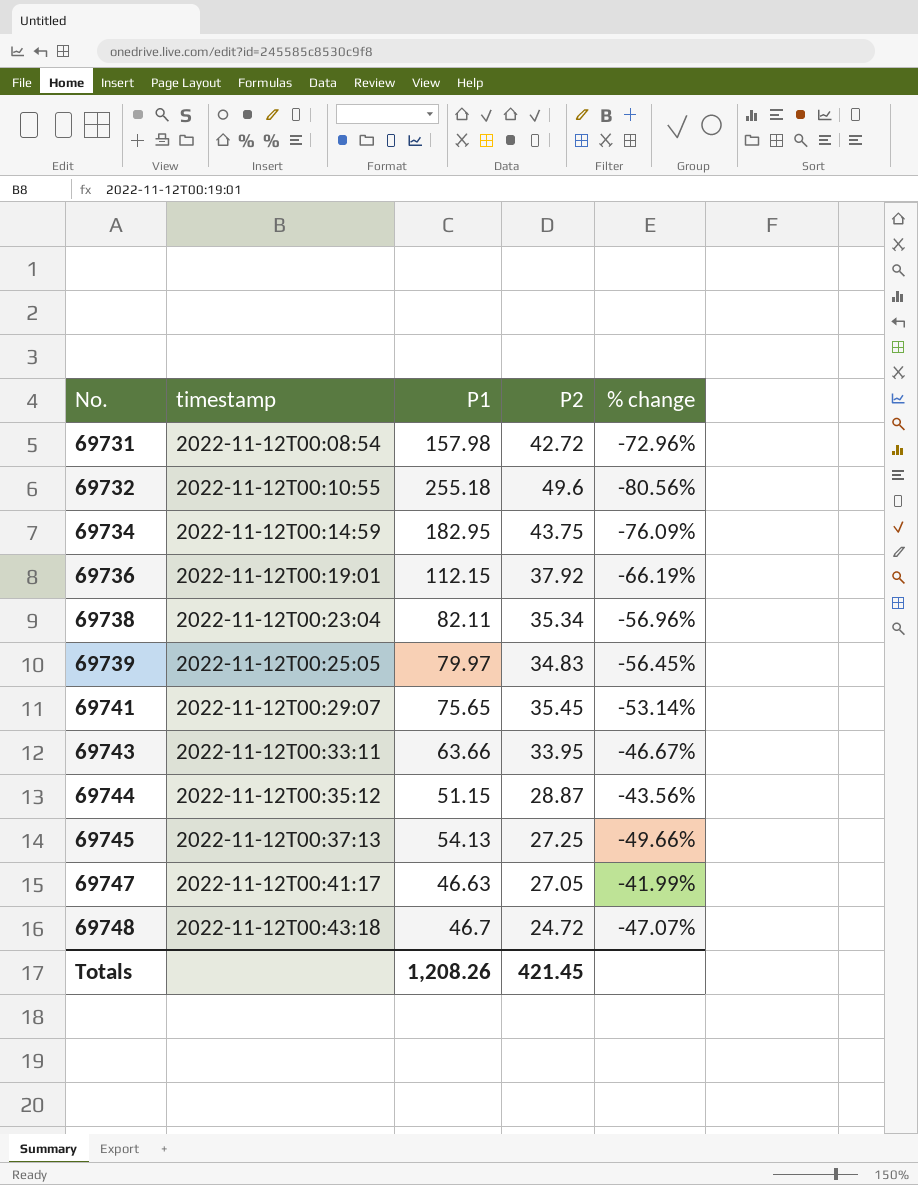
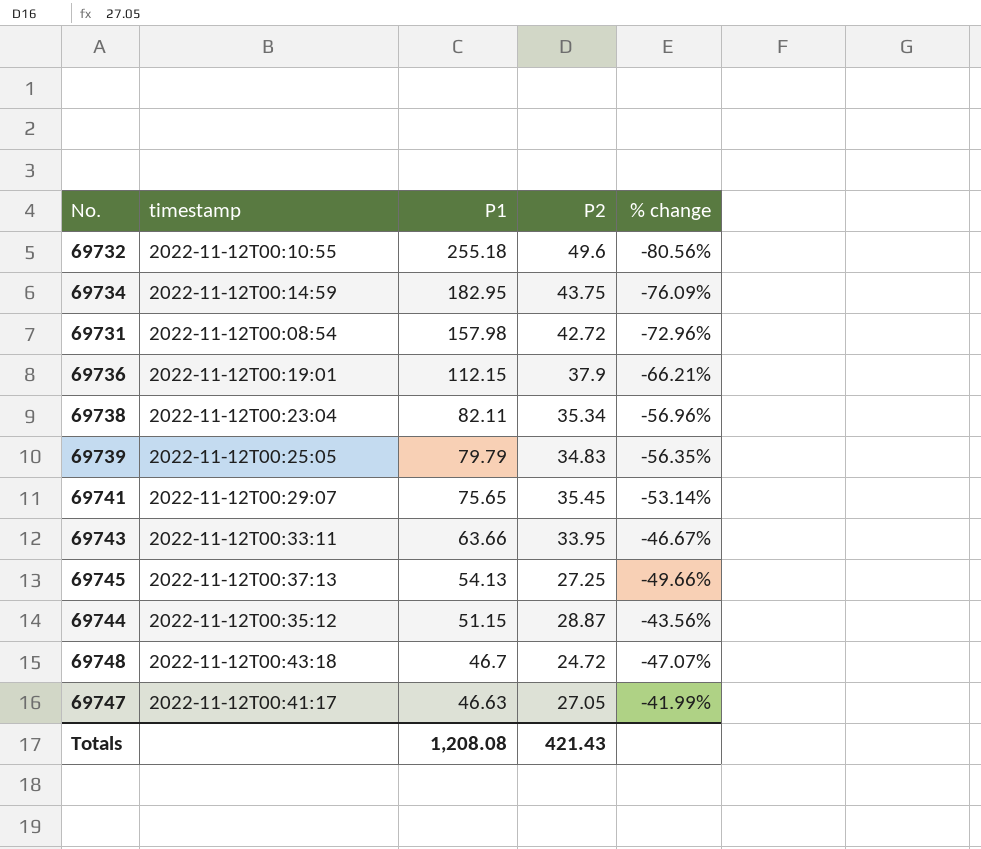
row order: No. ascending -> P1 descending
69736 | P2: 37.92 -> 37.9
69736 | % change: -66.19% -> -66.21%
69739 | P1: 79.97 -> 79.79
69739 | % change: -56.45% -> -56.35%
Totals | P1: 1,208.26 -> 1,208.08
Totals | P2: 421.45 -> 421.43

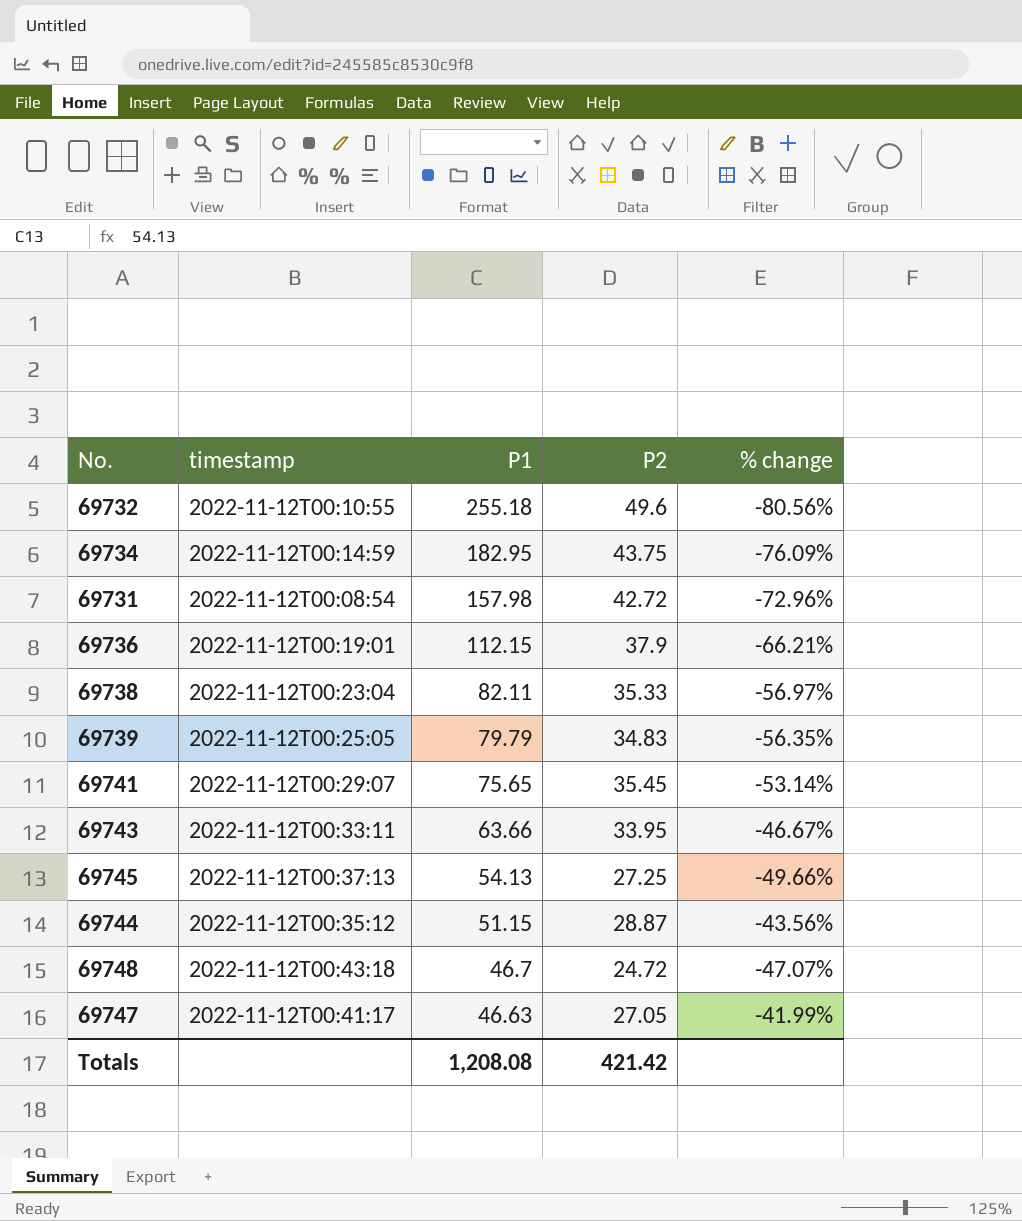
69738 | P2: 35.34 -> 35.33
69738 | % change: -56.96% -> -56.97%
Totals | P2: 421.43 -> 421.42

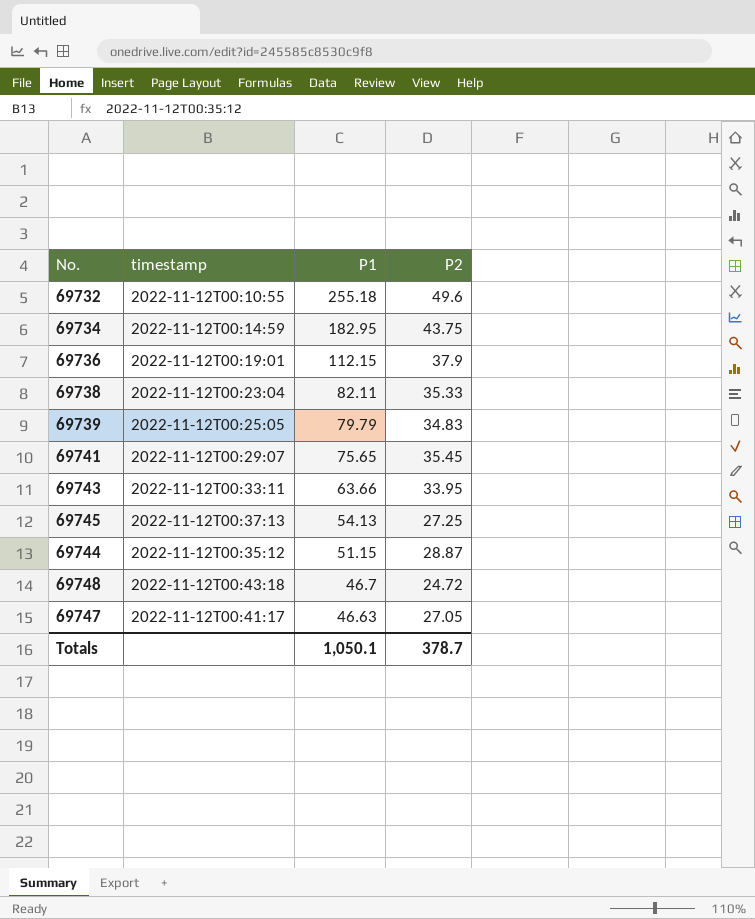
column % change | formula: ([P2] - [P1]) / [P1] -> none
row 69731: 2022-11-12T00:08:54 | 157.98 | 42.72 | -72.96% -> none
Totals | P1: 1,208.08 -> 1,050.1
Totals | P2: 421.42 -> 378.7

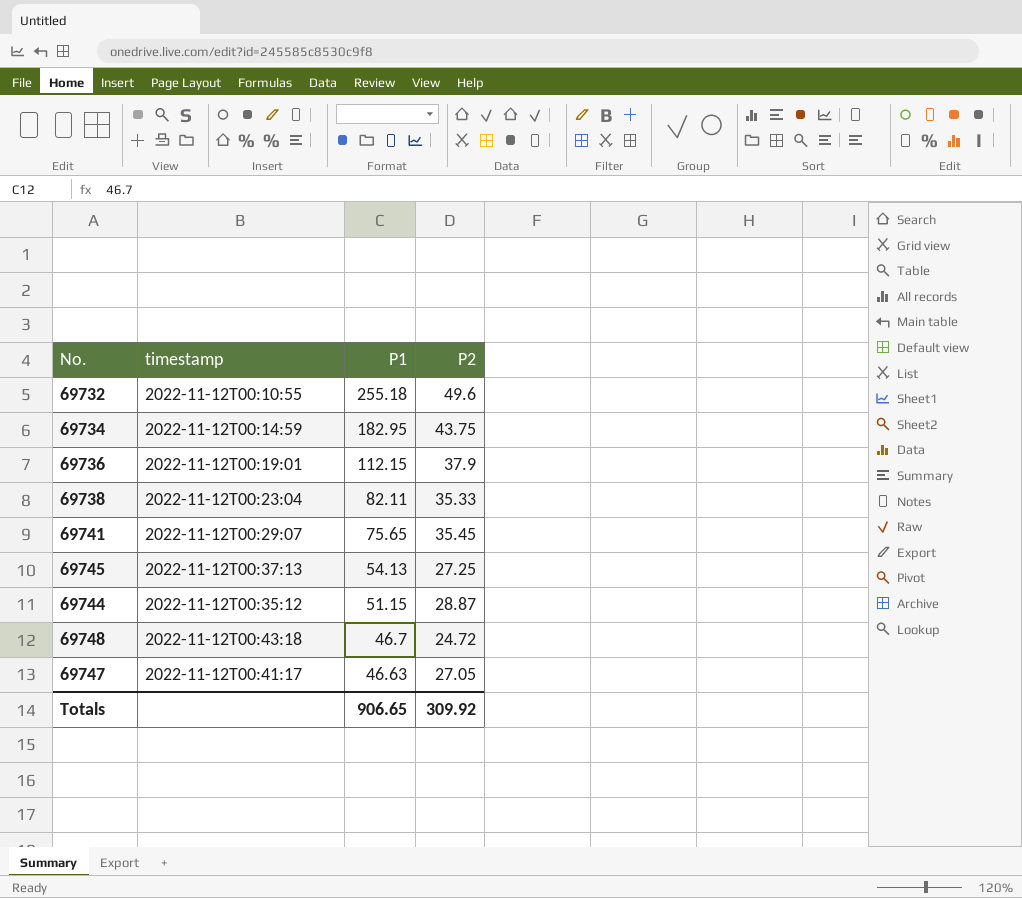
row 69739: 2022-11-12T00:25:05 | 79.79 | 34.83 -> none
row 69743: 2022-11-12T00:33:11 | 63.66 | 33.95 -> none
Totals | P1: 1,050.1 -> 906.65
Totals | P2: 378.7 -> 309.92

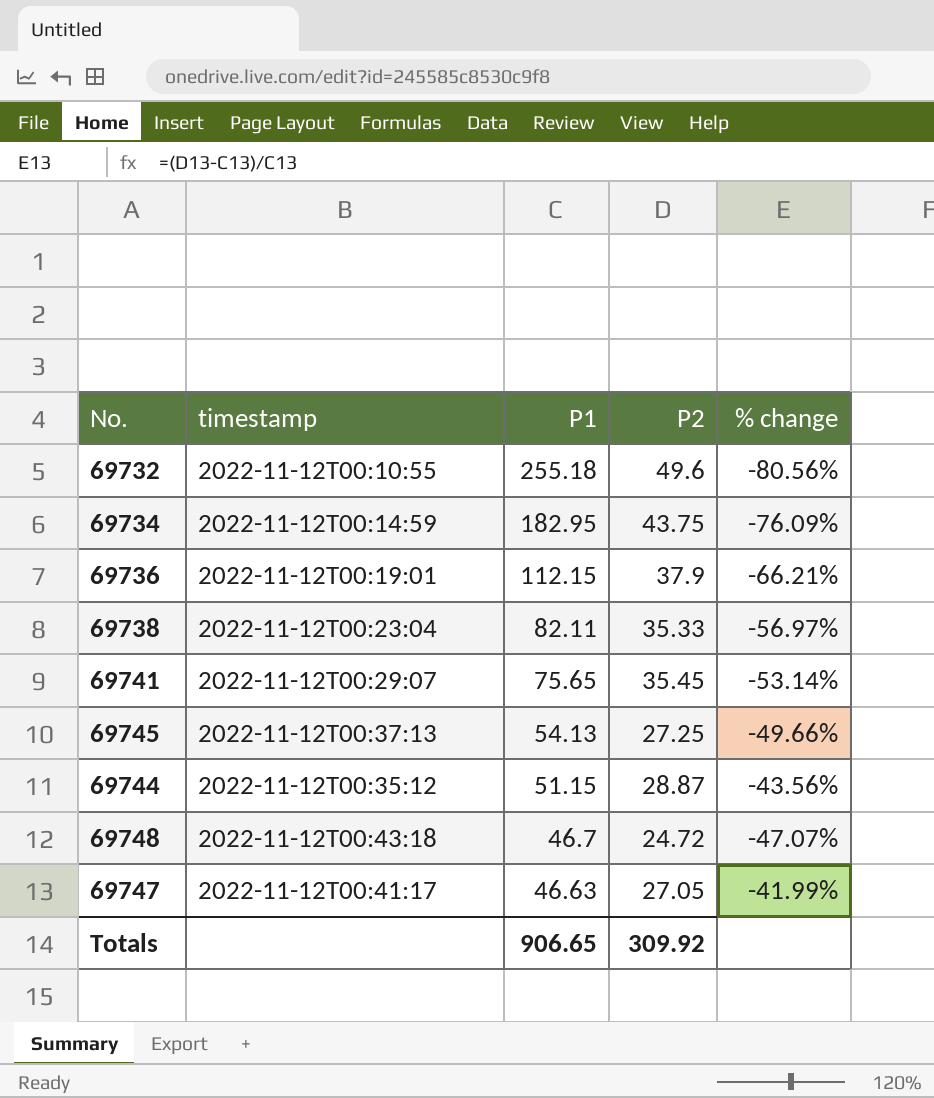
column % change | formula: none -> ([P2] - [P1]) / [P1]

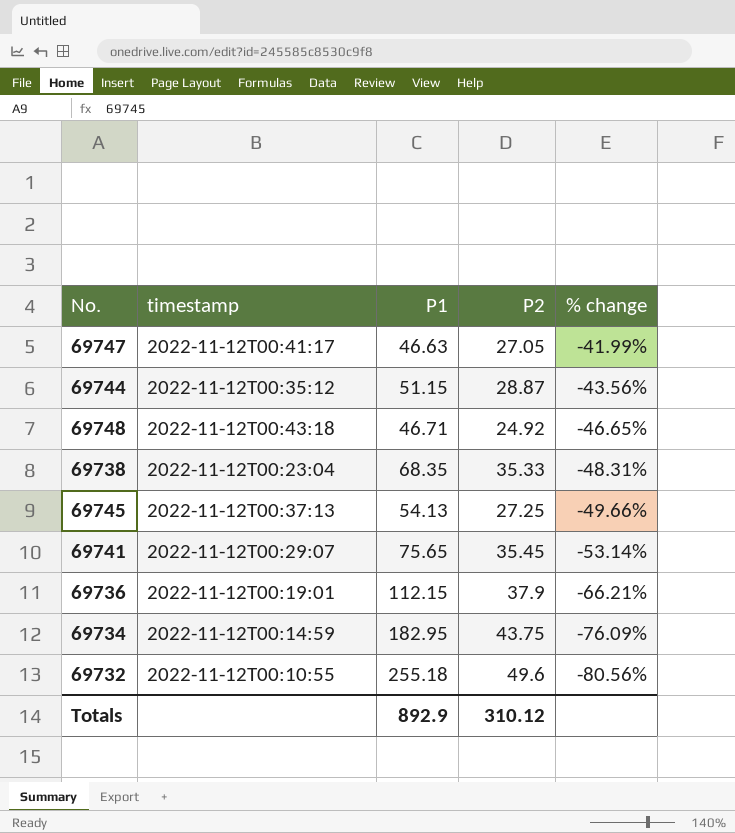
row order: P1 descending -> % change descending
69748 | P1: 46.7 -> 46.71
69748 | P2: 24.72 -> 24.92
69748 | % change: -47.07% -> -46.65%
69738 | P1: 82.11 -> 68.35
69738 | % change: -56.97% -> -48.31%
Totals | P1: 906.65 -> 892.9
Totals | P2: 309.92 -> 310.12

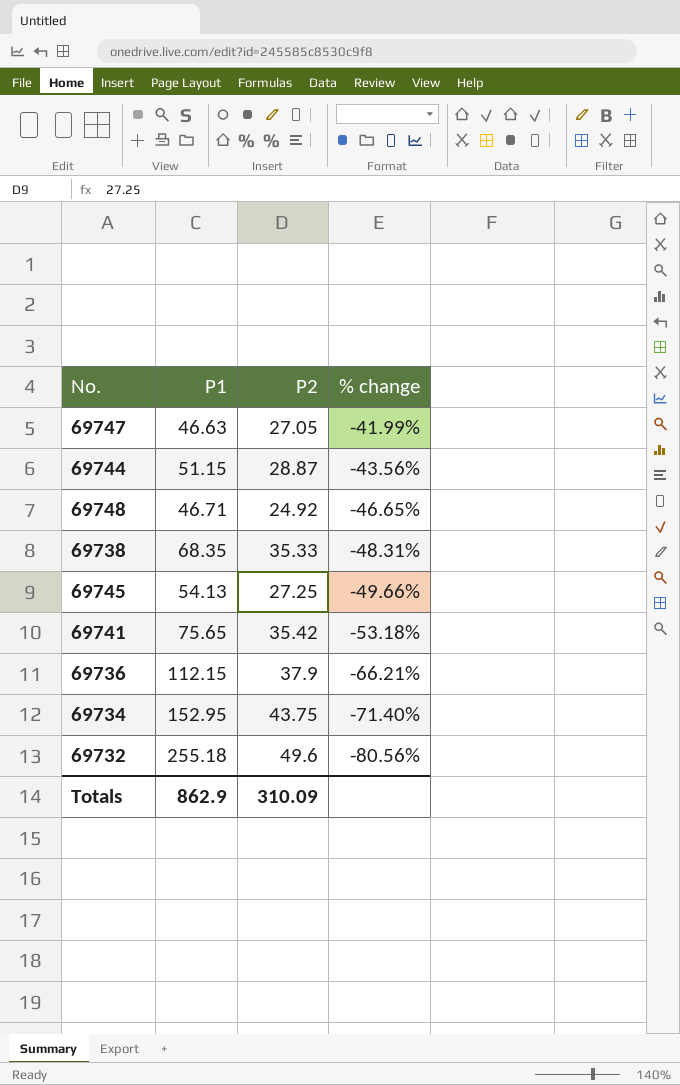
column timestamp | position: 2 -> none
69741 | P2: 35.45 -> 35.42
69741 | % change: -53.14% -> -53.18%
69734 | P1: 182.95 -> 152.95
69734 | % change: -76.09% -> -71.40%
Totals | P1: 892.9 -> 862.9
Totals | P2: 310.12 -> 310.09

